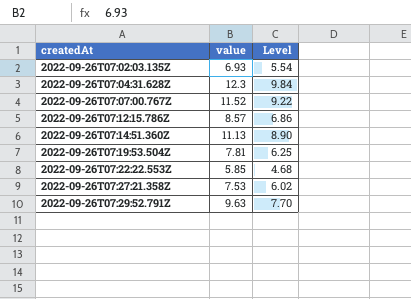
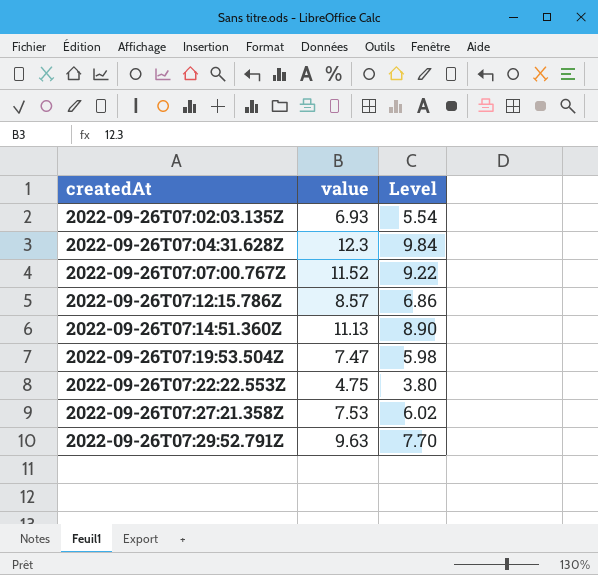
2022-09-26T07:19:53.504Z | value: 7.81 -> 7.47
2022-09-26T07:19:53.504Z | Level: 6.25 -> 5.98
2022-09-26T07:22:22.553Z | value: 5.85 -> 4.75
2022-09-26T07:22:22.553Z | Level: 4.68 -> 3.80

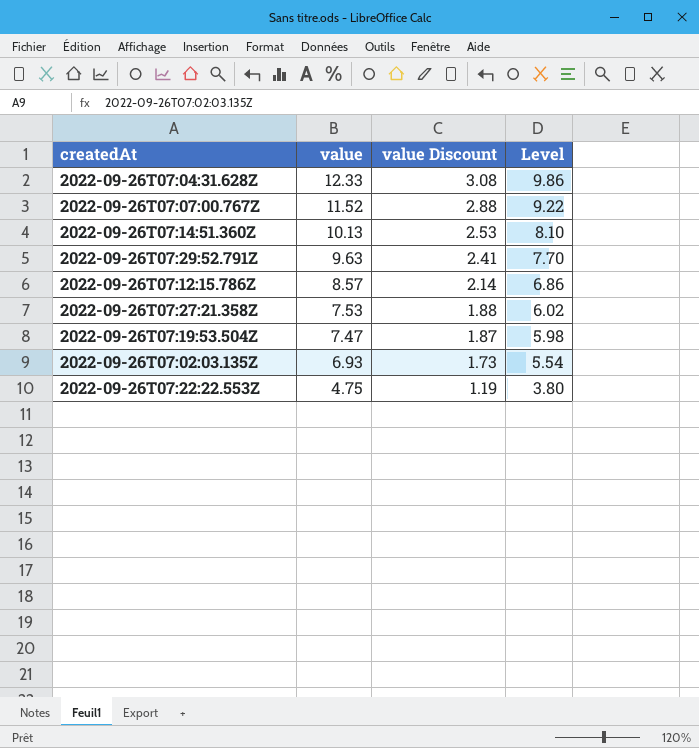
row order: createdAt ascending -> value descending
column value Discount | formula: none -> [value] * 0.25
2022-09-26T07:04:31.628Z | value: 12.3 -> 12.33
2022-09-26T07:04:31.628Z | Level: 9.84 -> 9.86
2022-09-26T07:14:51.360Z | value: 11.13 -> 10.13
2022-09-26T07:14:51.360Z | Level: 8.90 -> 8.10

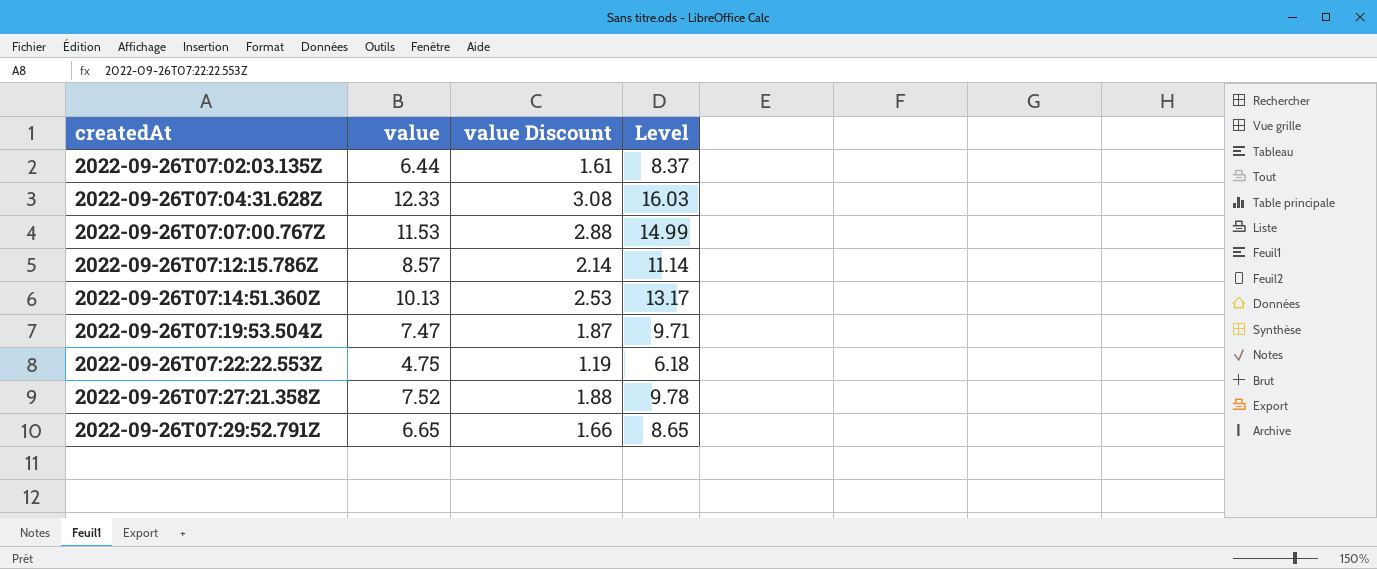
row order: value descending -> createdAt ascending
column Level | formula: [value] * 0.8 -> [value] * 1.3
2022-09-26T07:02:03.135Z | value: 6.93 -> 6.44
2022-09-26T07:02:03.135Z | value Discount: 1.73 -> 1.61
2022-09-26T07:07:00.767Z | value: 11.52 -> 11.53
2022-09-26T07:27:21.358Z | value: 7.53 -> 7.52
2022-09-26T07:29:52.791Z | value: 9.63 -> 6.65
2022-09-26T07:29:52.791Z | value Discount: 2.41 -> 1.66

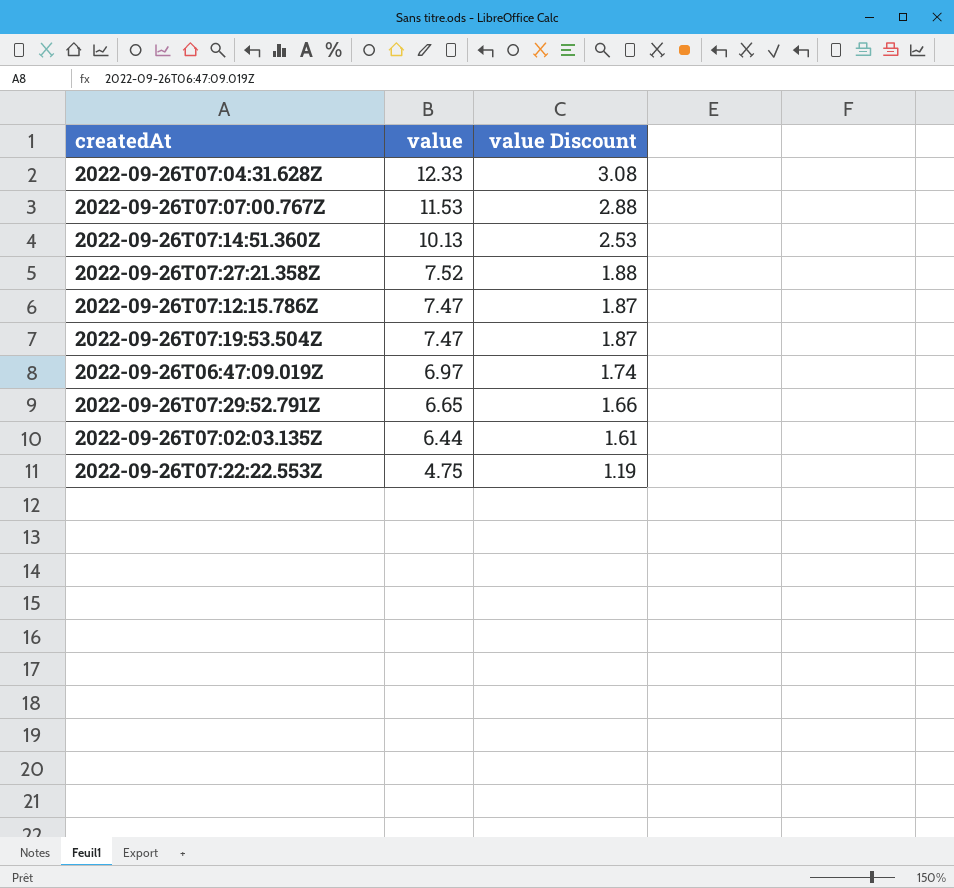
row order: createdAt ascending -> value descending
column Level | formula: [value] * 1.3 -> none
2022-09-26T07:12:15.786Z | value: 8.57 -> 7.47
2022-09-26T07:12:15.786Z | value Discount: 2.14 -> 1.87
row 2022-09-26T06:47:09.019Z: none -> 6.97 | 1.74

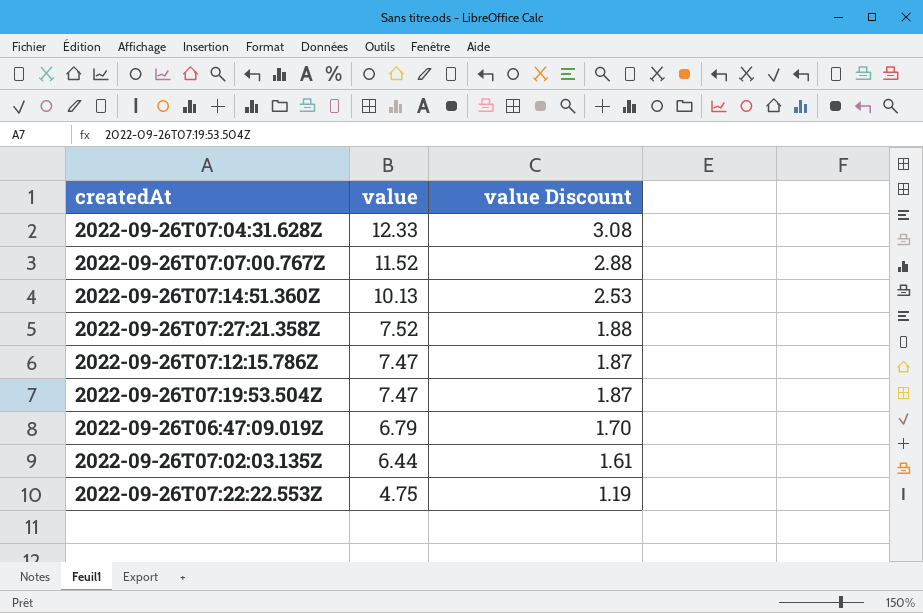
row 2022-09-26T07:29:52.791Z: 6.65 | 1.66 -> none
2022-09-26T07:07:00.767Z | value: 11.53 -> 11.52
2022-09-26T06:47:09.019Z | value: 6.97 -> 6.79
2022-09-26T06:47:09.019Z | value Discount: 1.74 -> 1.70

